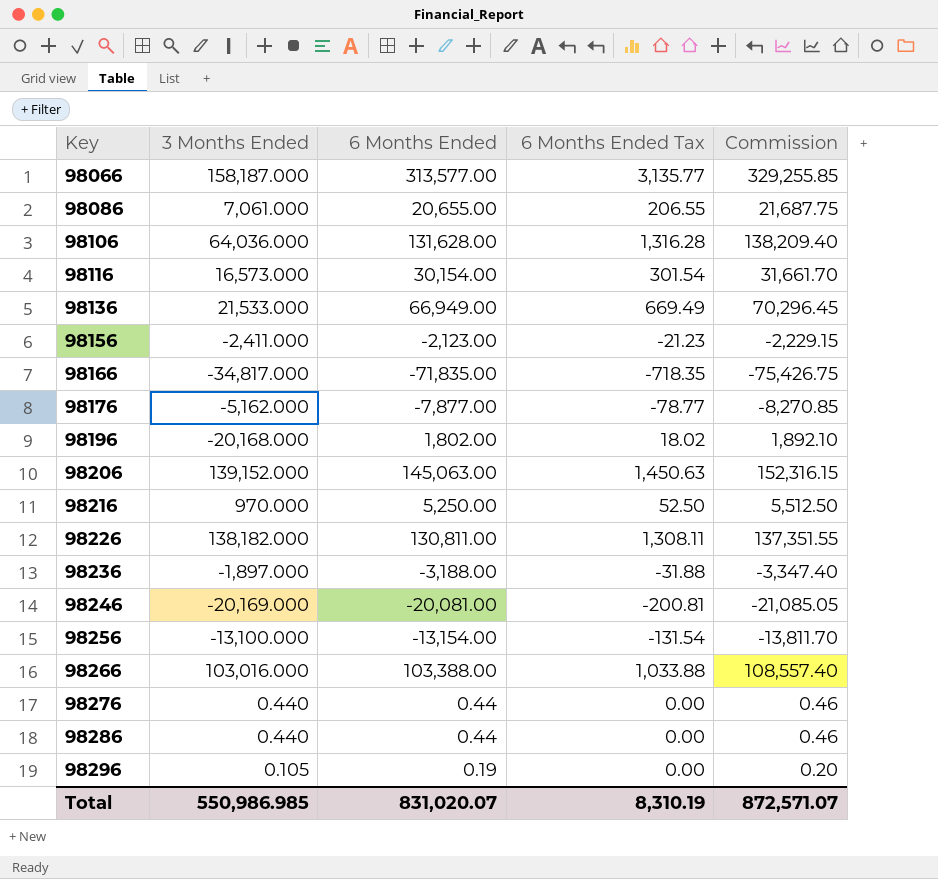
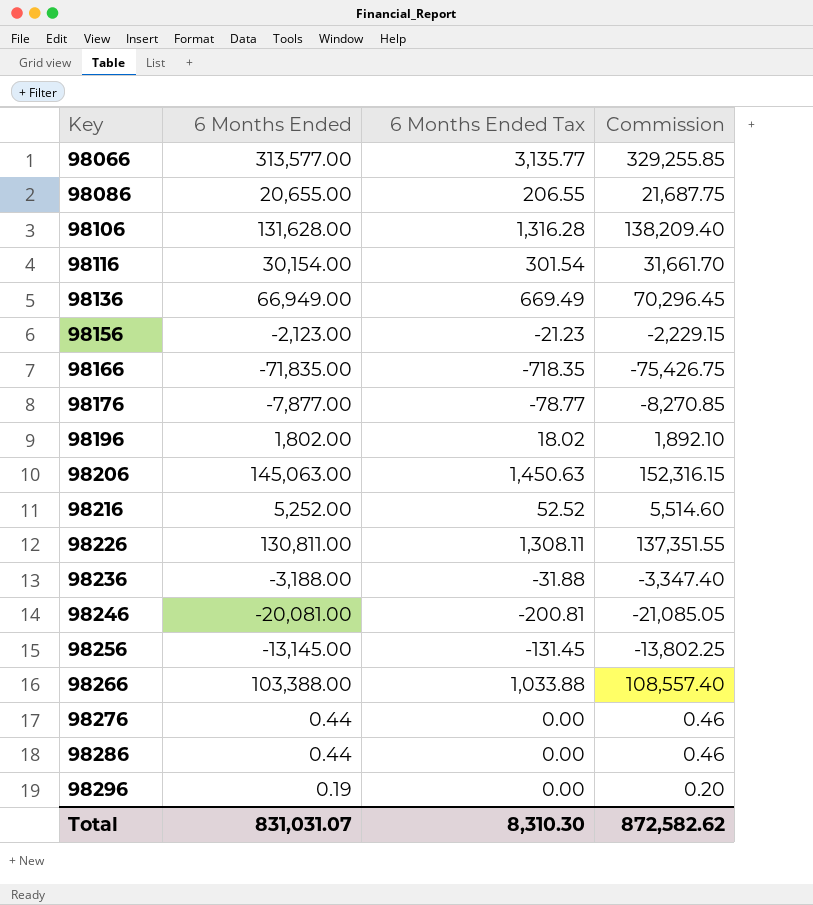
column 3 Months Ended | position: 2 -> none
98216 | 6 Months Ended: 5,250.00 -> 5,252.00
98216 | 6 Months Ended Tax: 52.50 -> 52.52
98216 | Commission: 5,512.50 -> 5,514.60
98256 | 6 Months Ended: -13,154.00 -> -13,145.00
98256 | 6 Months Ended Tax: -131.54 -> -131.45
98256 | Commission: -13,811.70 -> -13,802.25
Total | 6 Months Ended: 831,020.07 -> 831,031.07
Total | 6 Months Ended Tax: 8,310.19 -> 8,310.30
Total | Commission: 872,571.07 -> 872,582.62

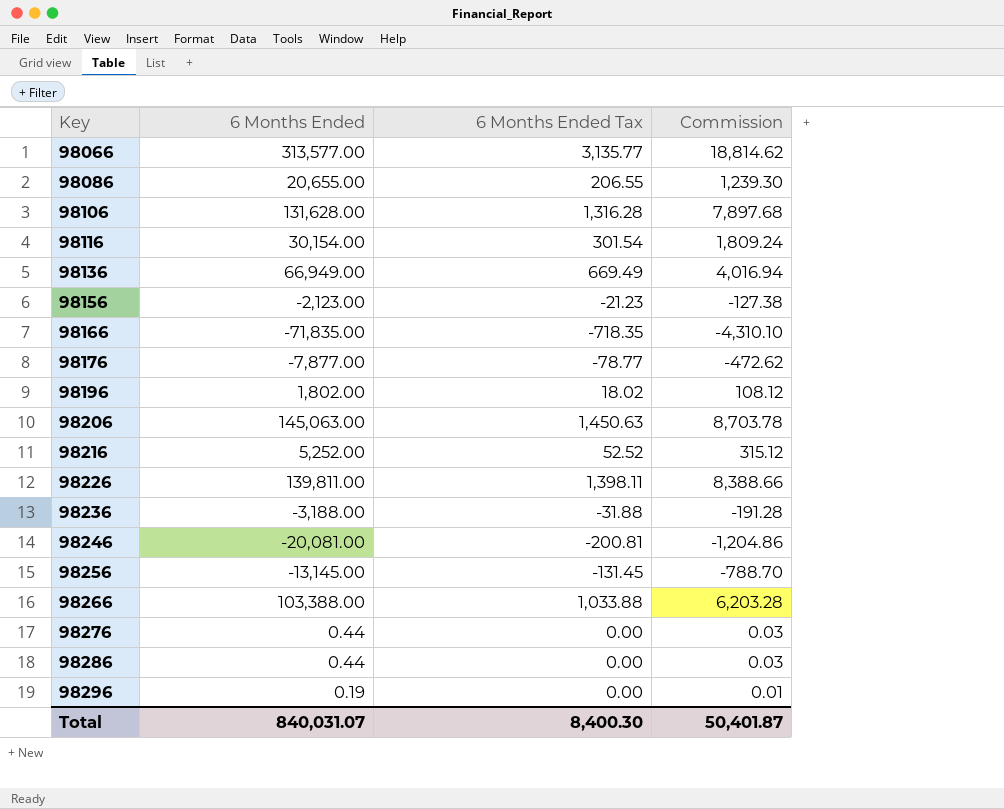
column Commission | formula: [6 Months Ended] * 1.05 -> [6 Months Ended] * 0.06
98226 | 6 Months Ended: 130,811.00 -> 139,811.00
98226 | 6 Months Ended Tax: 1,308.11 -> 1,398.11
Total | 6 Months Ended: 831,031.07 -> 840,031.07
Total | 6 Months Ended Tax: 8,310.30 -> 8,400.30
Total | Commission: 872,582.62 -> 50,401.87

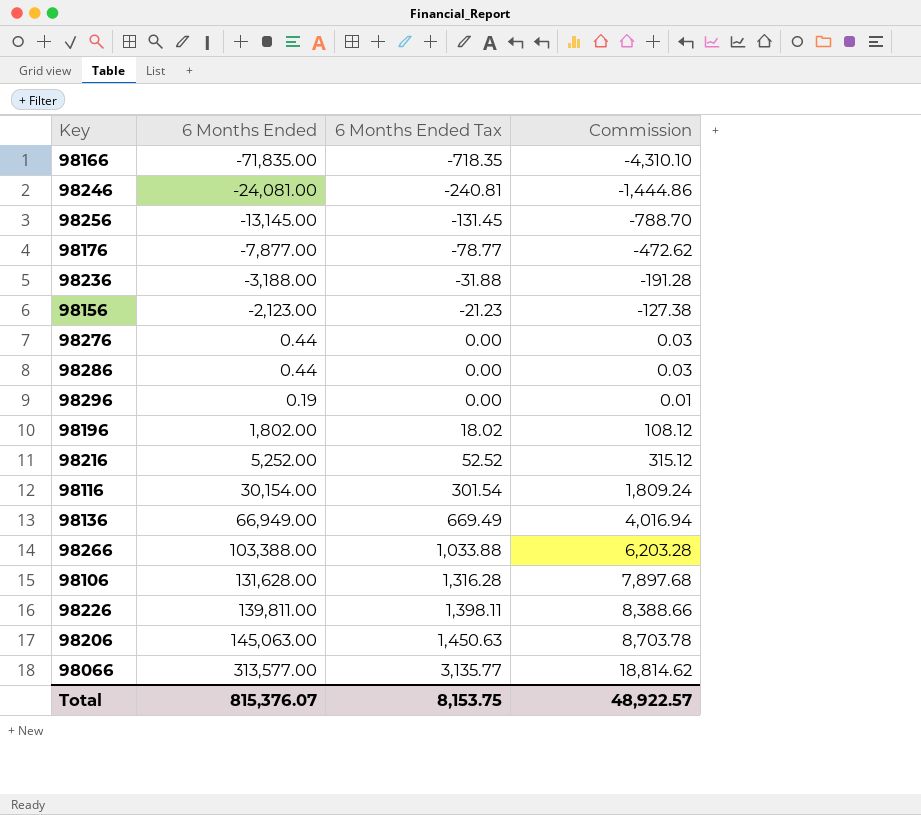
row order: Key ascending -> 6 Months Ended Tax ascending
row 98086: 20,655.00 | 206.55 | 1,239.30 -> none
98246 | 6 Months Ended: -20,081.00 -> -24,081.00
98246 | 6 Months Ended Tax: -200.81 -> -240.81
98246 | Commission: -1,204.86 -> -1,444.86
Total | 6 Months Ended: 840,031.07 -> 815,376.07
Total | 6 Months Ended Tax: 8,400.30 -> 8,153.75
Total | Commission: 50,401.87 -> 48,922.57

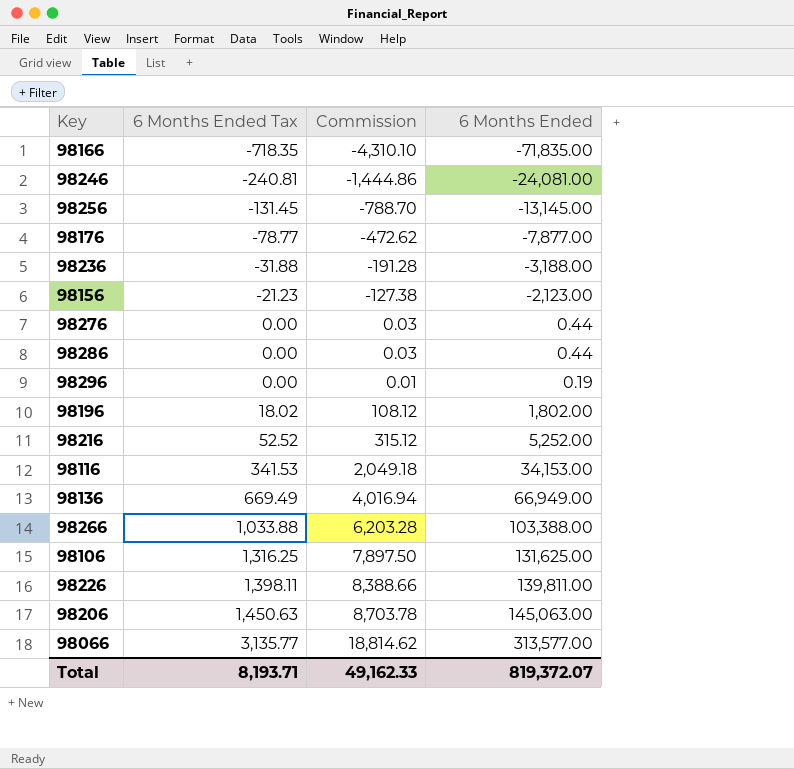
column 6 Months Ended | position: 2 -> 4
98116 | 6 Months Ended Tax: 301.54 -> 341.53
98116 | Commission: 1,809.24 -> 2,049.18
98116 | 6 Months Ended: 30,154.00 -> 34,153.00
98106 | 6 Months Ended Tax: 1,316.28 -> 1,316.25
98106 | Commission: 7,897.68 -> 7,897.50
98106 | 6 Months Ended: 131,628.00 -> 131,625.00
Total | 6 Months Ended Tax: 8,153.75 -> 8,193.71
Total | Commission: 48,922.57 -> 49,162.33
Total | 6 Months Ended: 815,376.07 -> 819,372.07

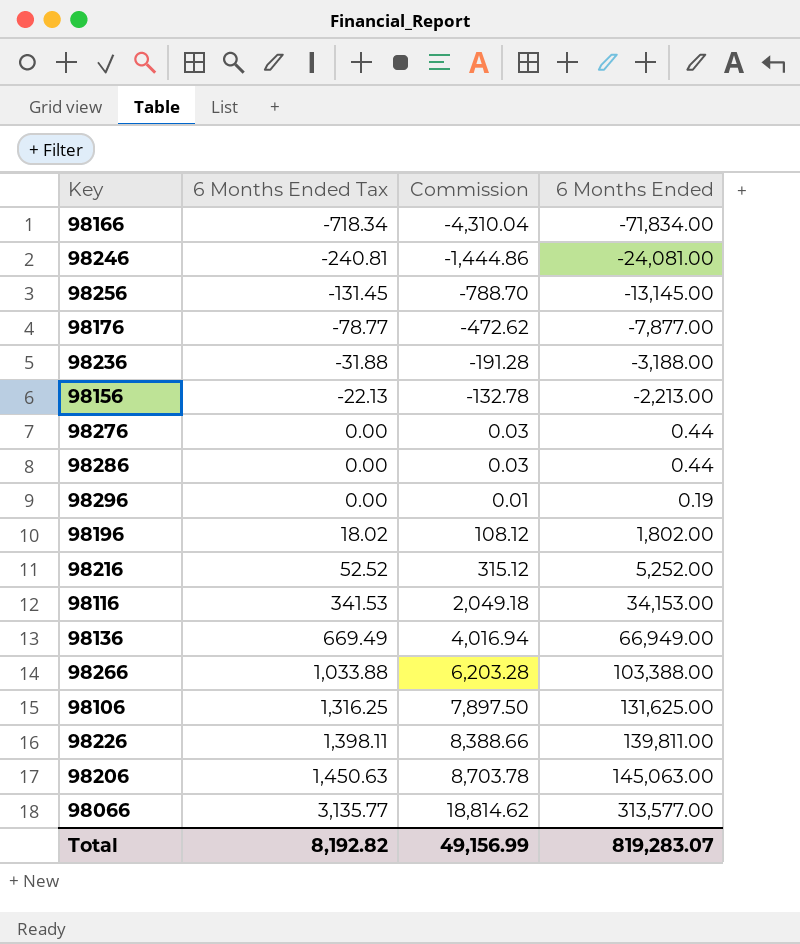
98166 | 6 Months Ended Tax: -718.35 -> -718.34
98166 | Commission: -4,310.10 -> -4,310.04
98166 | 6 Months Ended: -71,835.00 -> -71,834.00
98156 | 6 Months Ended Tax: -21.23 -> -22.13
98156 | Commission: -127.38 -> -132.78
98156 | 6 Months Ended: -2,123.00 -> -2,213.00
Total | 6 Months Ended Tax: 8,193.71 -> 8,192.82
Total | Commission: 49,162.33 -> 49,156.99
Total | 6 Months Ended: 819,372.07 -> 819,283.07

